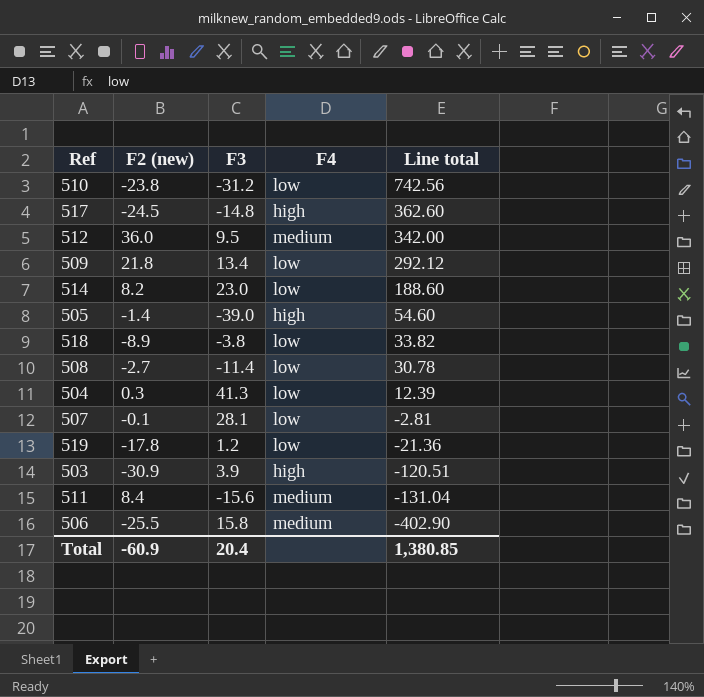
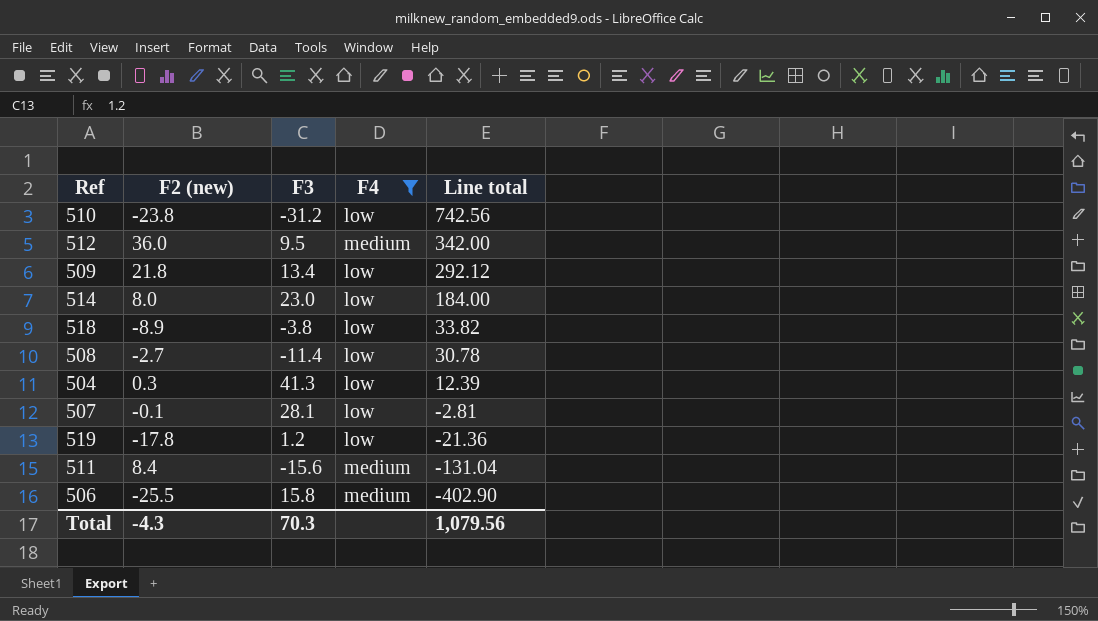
filter: none -> F4 != high
514 | F2 (new): 8.2 -> 8.0
514 | Line total: 188.60 -> 184.00
Total | F2 (new): -60.9 -> -4.3
Total | F3: 20.4 -> 70.3
Total | Line total: 1,380.85 -> 1,079.56

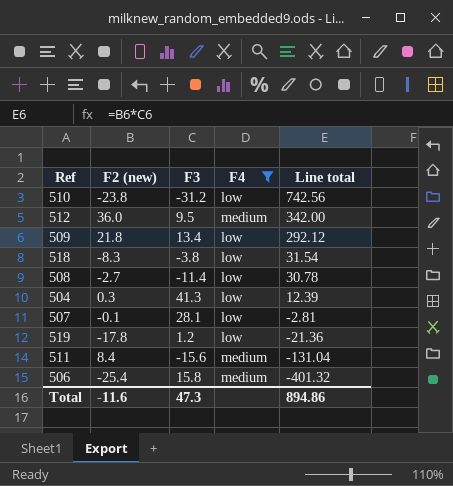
row 514: 8.0 | 23.0 | low | 184.00 -> none
518 | F2 (new): -8.9 -> -8.3
518 | Line total: 33.82 -> 31.54
506 | F2 (new): -25.5 -> -25.4
506 | Line total: -402.90 -> -401.32
Total | F2 (new): -4.3 -> -11.6
Total | F3: 70.3 -> 47.3
Total | Line total: 1,079.56 -> 894.86

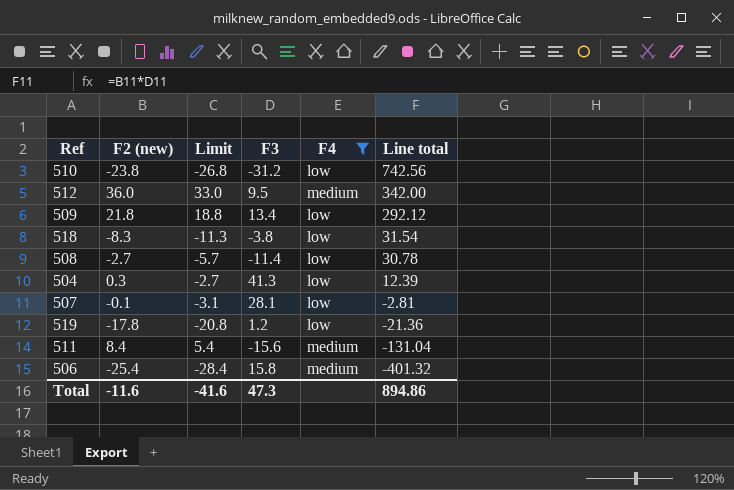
column Limit | formula: none -> [F2 (new)] - 3

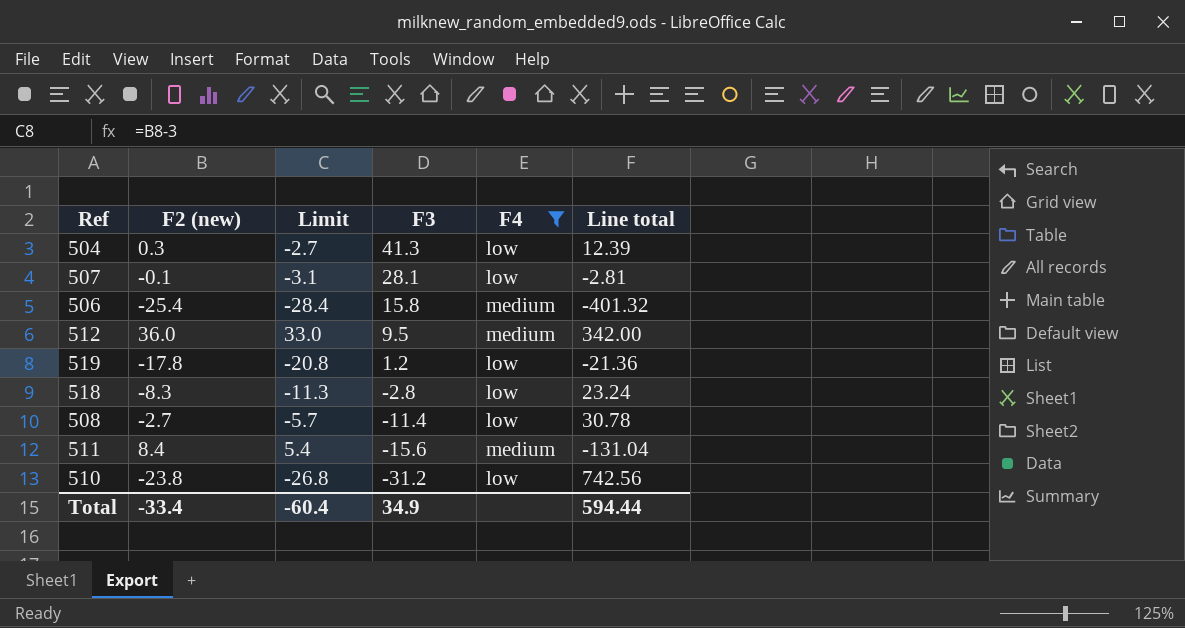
row order: Line total descending -> F3 descending
row 509: 21.8 | 18.8 | 13.4 | low | 292.12 -> none
518 | F3: -3.8 -> -2.8
518 | Line total: 31.54 -> 23.24
Total | F2 (new): -11.6 -> -33.4
Total | Limit: -41.6 -> -60.4
Total | F3: 47.3 -> 34.9
Total | Line total: 894.86 -> 594.44

